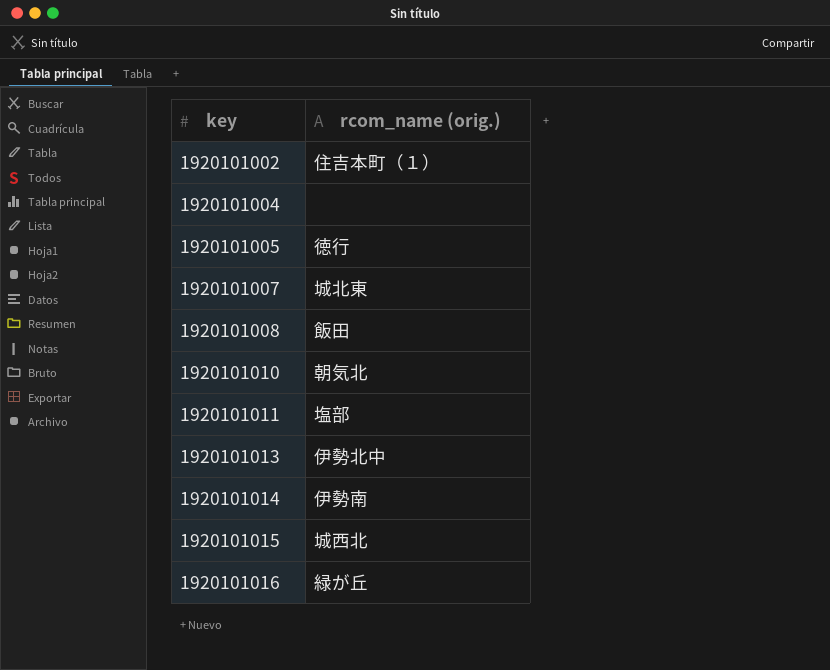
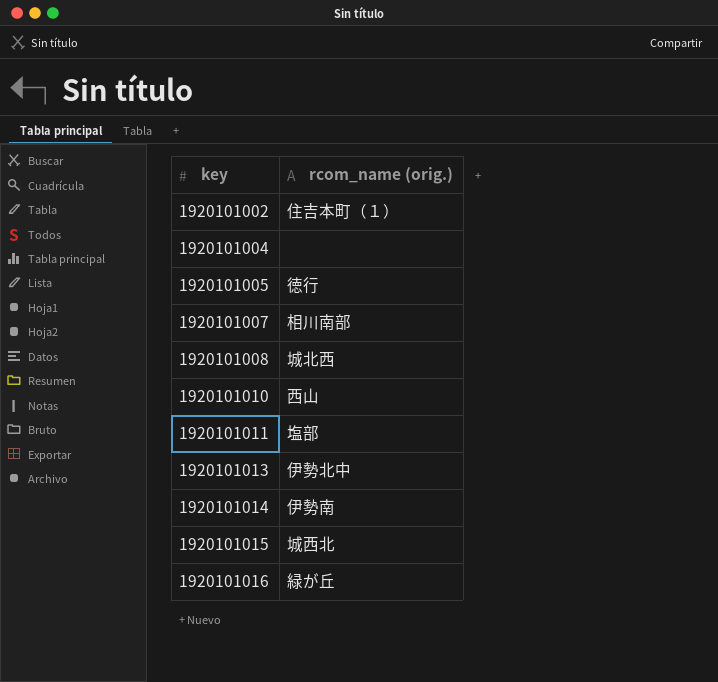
1920101007 | rcom_name (orig.): 城北東 -> 相川南部
1920101008 | rcom_name (orig.): 飯田 -> 城北西
1920101010 | rcom_name (orig.): 朝気北 -> 西山

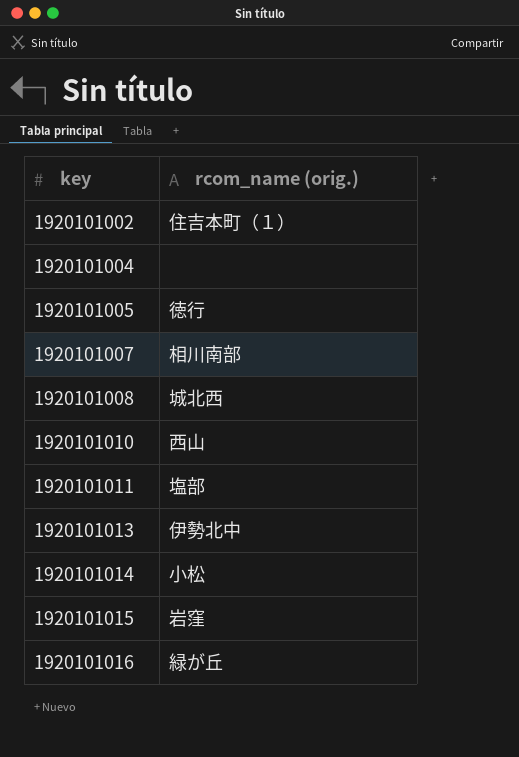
1920101014 | rcom_name (orig.): 伊勢南 -> 小松
1920101015 | rcom_name (orig.): 城西北 -> 岩窪

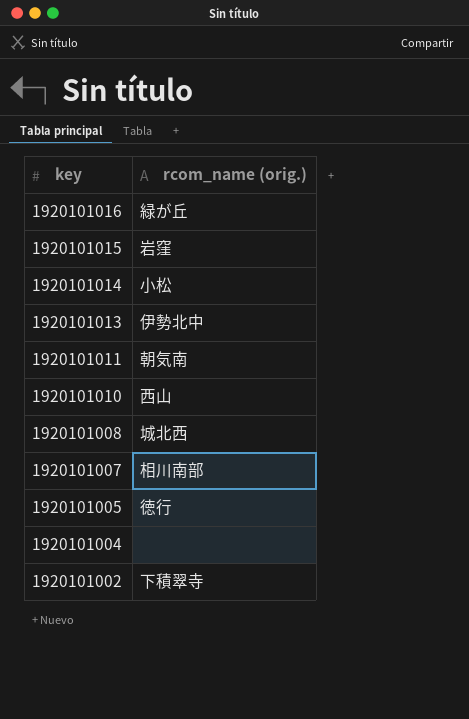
row order: key ascending -> key descending
1920101011 | rcom_name (orig.): 塩部 -> 朝気南
1920101002 | rcom_name (orig.): 住吉本町（１） -> 下積翠寺

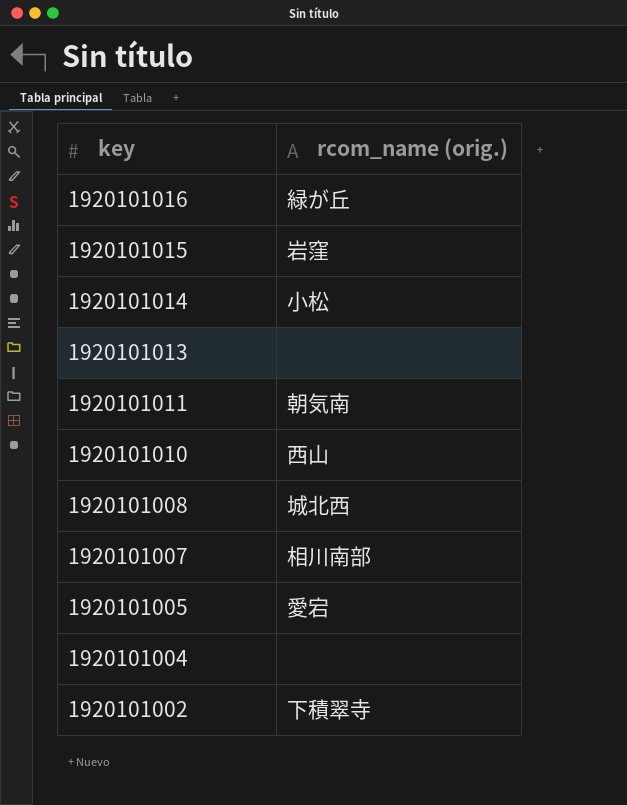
1920101013 | rcom_name (orig.): 伊勢北中 -> none
1920101005 | rcom_name (orig.): 徳行 -> 愛宕

